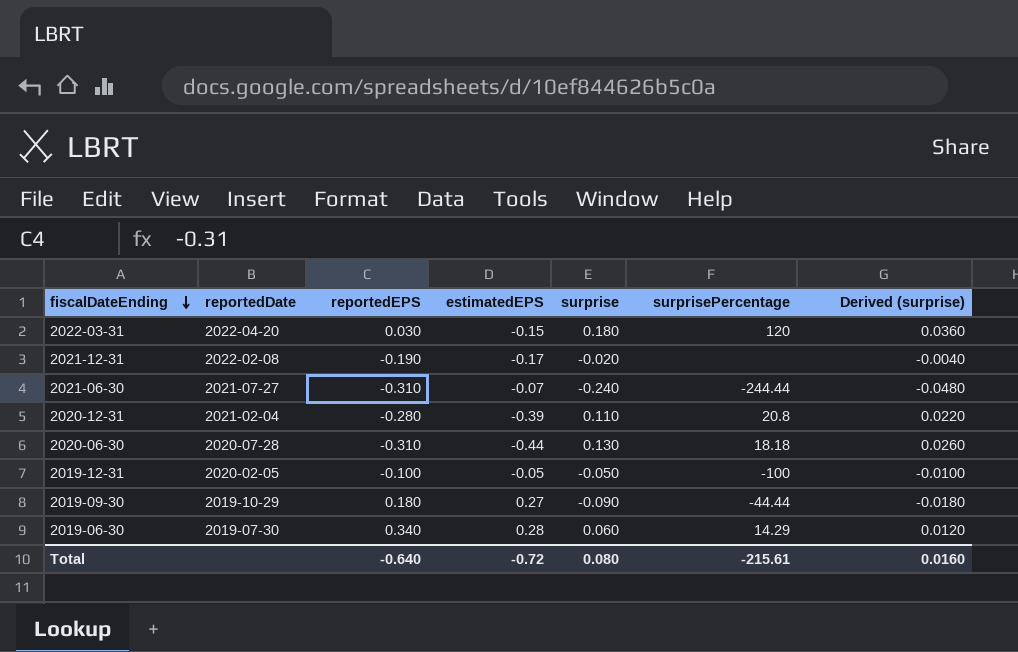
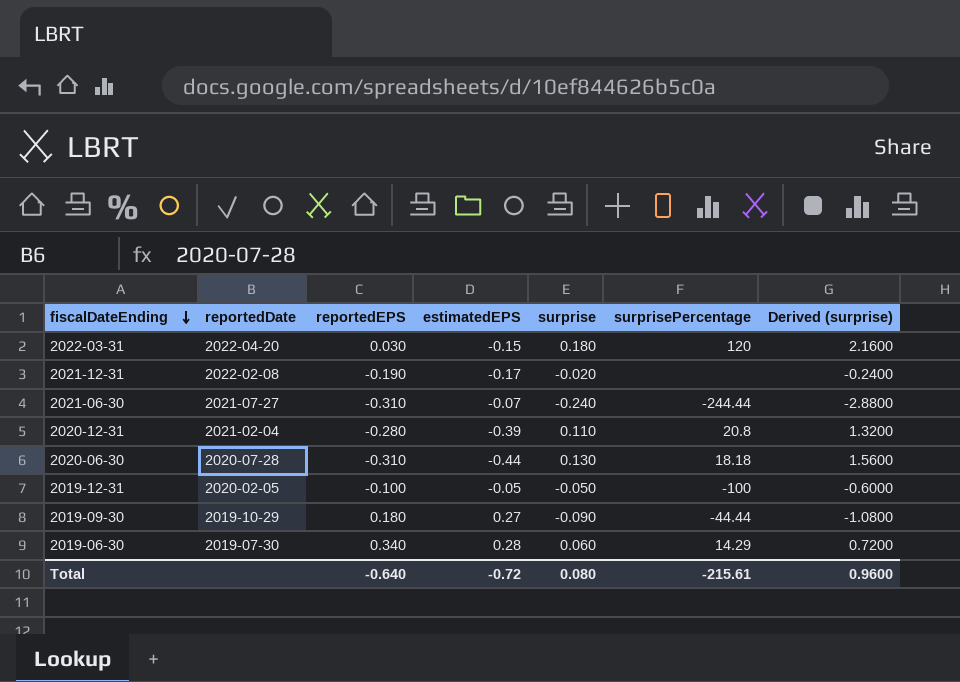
column Derived (surprise) | formula: [surprise] * 0.2 -> [surprise] * 12
Total | Derived (surprise): 0.0160 -> 0.9600

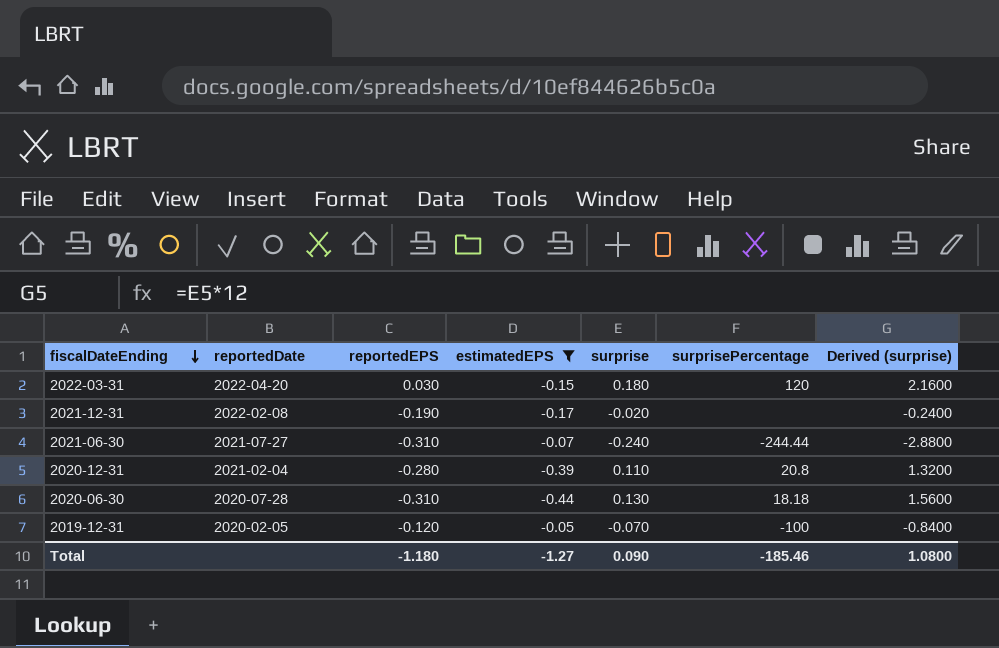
filter: none -> estimatedEPS <= -0.05
2019-12-31 | reportedEPS: -0.100 -> -0.120
2019-12-31 | surprise: -0.050 -> -0.070
2019-12-31 | Derived (surprise): -0.6000 -> -0.8400
Total | reportedEPS: -0.640 -> -1.180
Total | estimatedEPS: -0.72 -> -1.27
Total | surprise: 0.080 -> 0.090
Total | surprisePercentage: -215.61 -> -185.46
Total | Derived (surprise): 0.9600 -> 1.0800

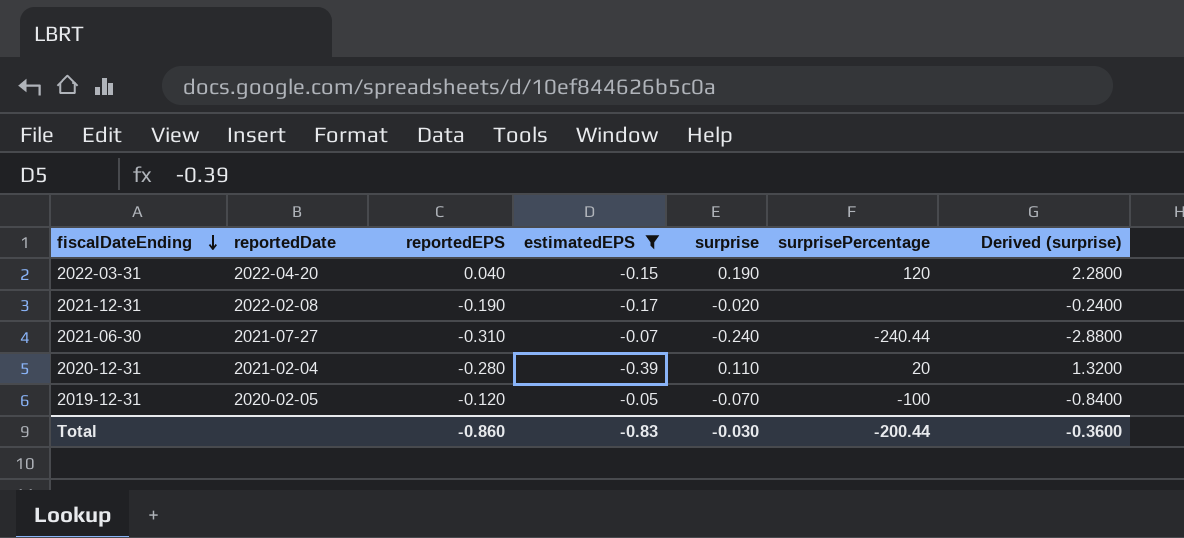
row 2020-06-30: 2020-07-28 | -0.310 | -0.44 | 0.130 | 18.18 | 1.5600 -> none
2022-03-31 | reportedEPS: 0.030 -> 0.040
2022-03-31 | surprise: 0.180 -> 0.190
2022-03-31 | Derived (surprise): 2.1600 -> 2.2800
2021-06-30 | surprisePercentage: -244.44 -> -240.44
2020-12-31 | surprisePercentage: 20.8 -> 20
Total | reportedEPS: -1.180 -> -0.860
Total | estimatedEPS: -1.27 -> -0.83
Total | surprise: 0.090 -> -0.030
Total | surprisePercentage: -185.46 -> -200.44
Total | Derived (surprise): 1.0800 -> -0.3600

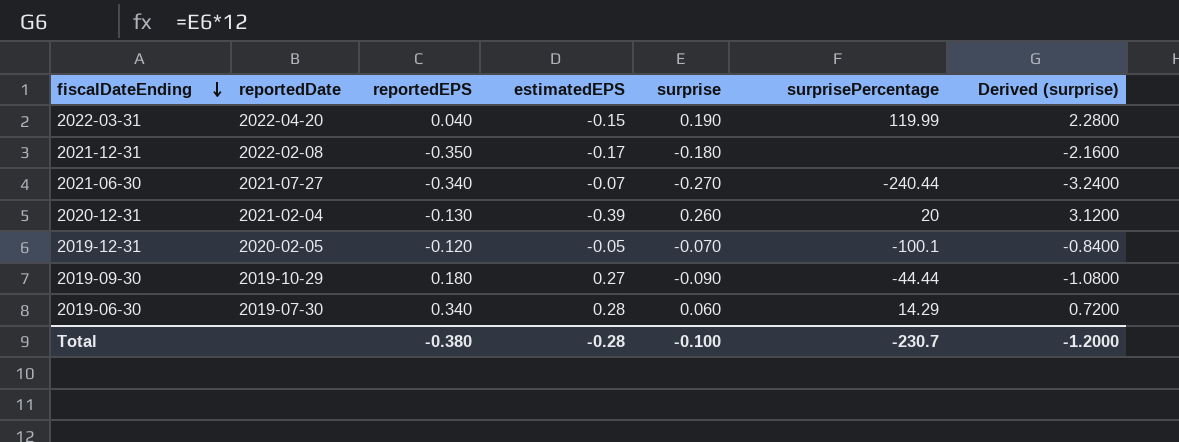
filter: estimatedEPS <= -0.05 -> none
2022-03-31 | surprisePercentage: 120 -> 119.99
2021-12-31 | reportedEPS: -0.190 -> -0.350
2021-12-31 | surprise: -0.020 -> -0.180
2021-12-31 | Derived (surprise): -0.2400 -> -2.1600
2021-06-30 | reportedEPS: -0.310 -> -0.340
2021-06-30 | surprise: -0.240 -> -0.270
2021-06-30 | Derived (surprise): -2.8800 -> -3.2400
2020-12-31 | reportedEPS: -0.280 -> -0.130
2020-12-31 | surprise: 0.110 -> 0.260
2020-12-31 | Derived (surprise): 1.3200 -> 3.1200
2019-12-31 | surprisePercentage: -100 -> -100.1
Total | reportedEPS: -0.860 -> -0.380
Total | estimatedEPS: -0.83 -> -0.28
Total | surprise: -0.030 -> -0.100
Total | surprisePercentage: -200.44 -> -230.7
Total | Derived (surprise): -0.3600 -> -1.2000

